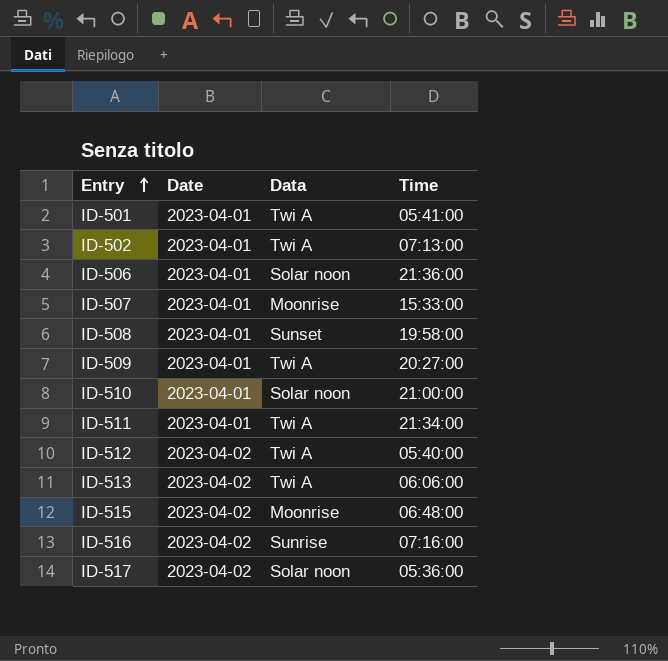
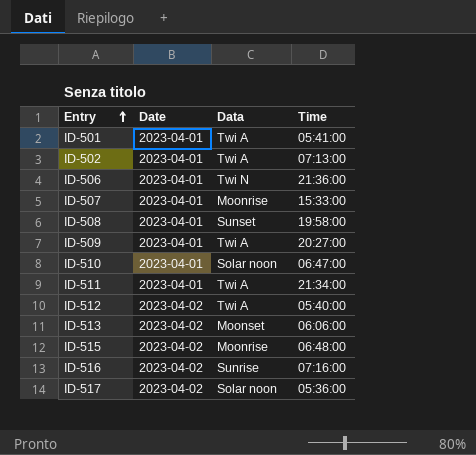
ID-506 | Data: Solar noon -> Twi N
ID-510 | Time: 21:00:00 -> 06:47:00
ID-513 | Data: Twi A -> Moonset

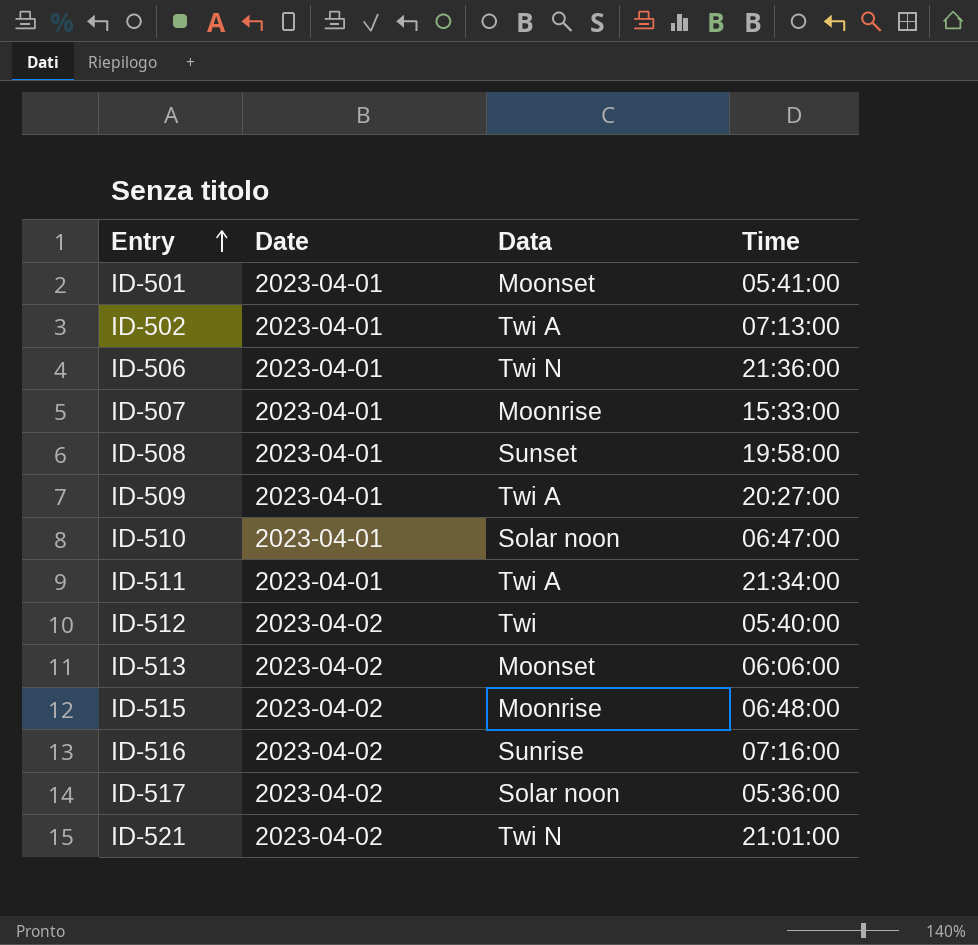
ID-501 | Data: Twi A -> Moonset
ID-512 | Data: Twi A -> Twi
row ID-521: none -> 2023-04-02 | Twi N | 21:01:00

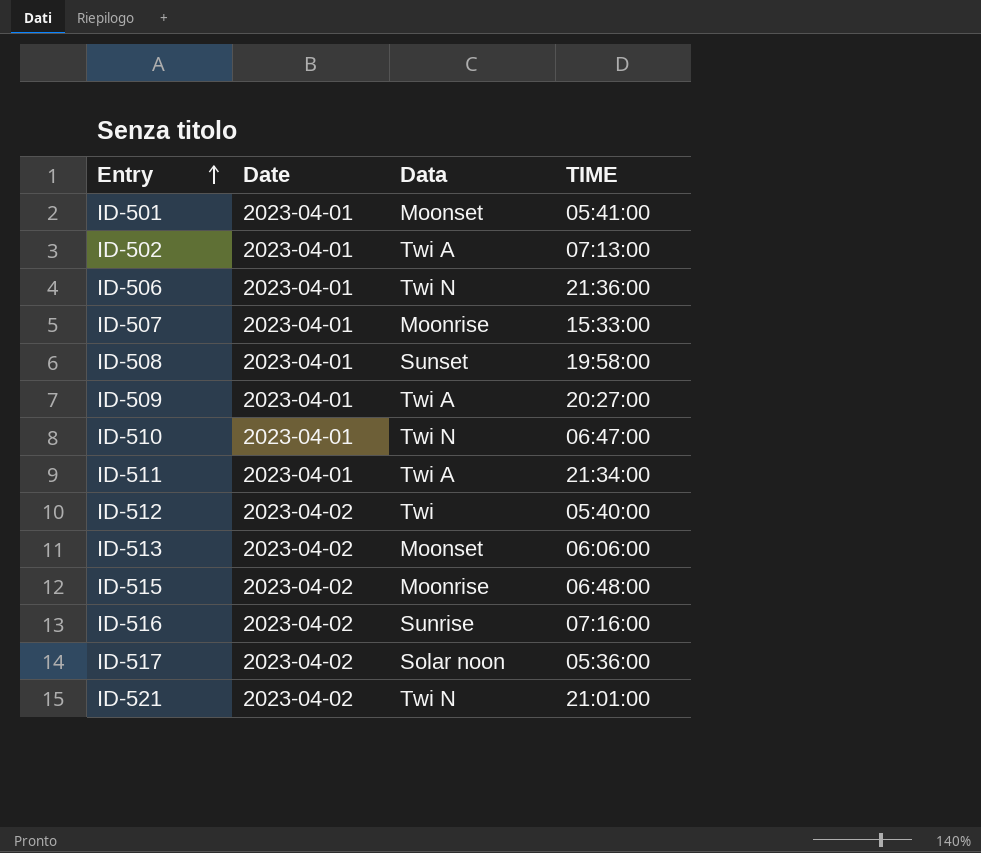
column name: Time -> TIME
ID-510 | Data: Solar noon -> Twi N

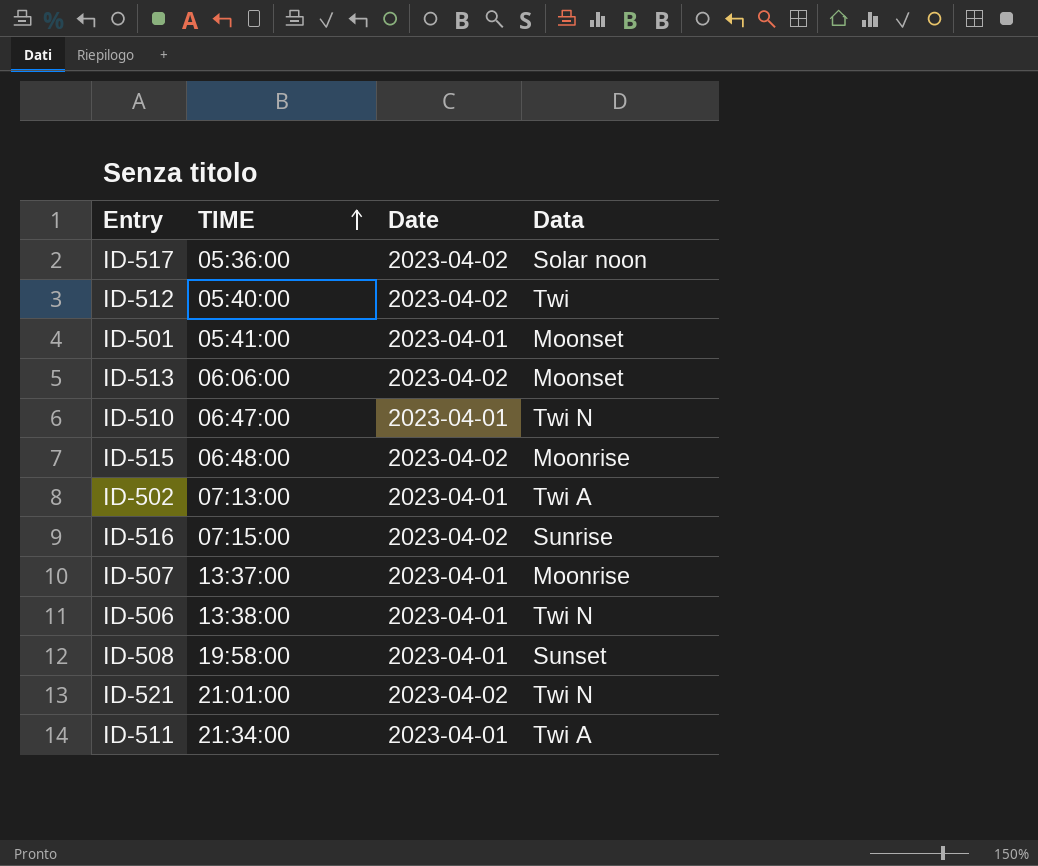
row order: Entry ascending -> TIME ascending
column TIME | position: 4 -> 2
row ID-509: 2023-04-01 | Twi A | 20:27:00 -> none
ID-516 | TIME: 07:16:00 -> 07:15:00
ID-507 | TIME: 15:33:00 -> 13:37:00
ID-506 | TIME: 21:36:00 -> 13:38:00

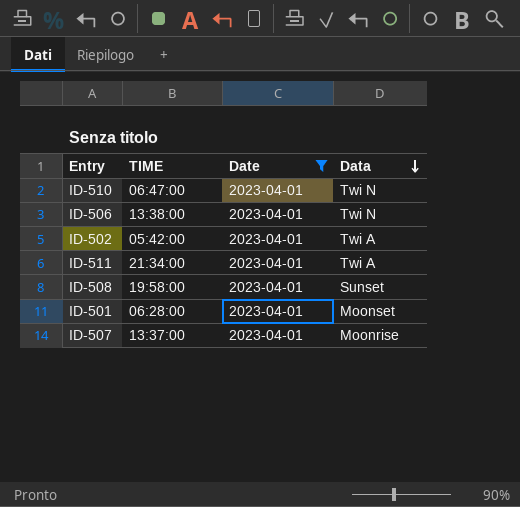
filter: none -> Date = 2023-04-01
row order: TIME ascending -> Data descending
ID-502 | TIME: 07:13:00 -> 05:42:00
ID-501 | TIME: 05:41:00 -> 06:28:00

